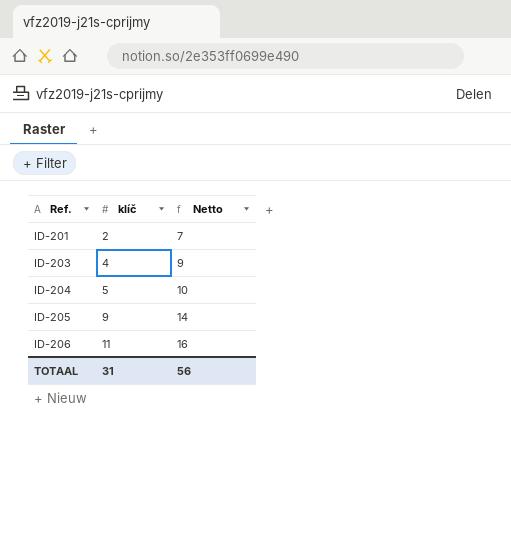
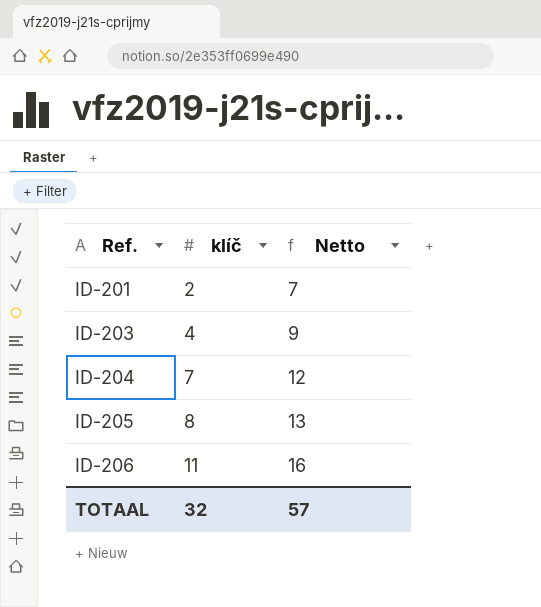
ID-204 | klíč: 5 -> 7
ID-204 | Netto: 10 -> 12
ID-205 | klíč: 9 -> 8
ID-205 | Netto: 14 -> 13
TOTAAL | klíč: 31 -> 32
TOTAAL | Netto: 56 -> 57

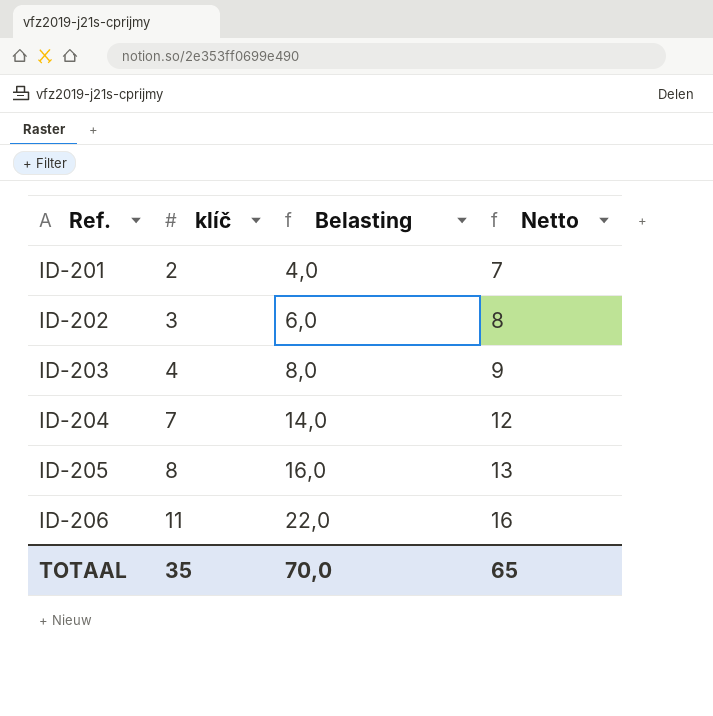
column Belasting | formula: none -> [klíč] * 2
row ID-202: none -> 3 | 6,0 | 8
TOTAAL | klíč: 32 -> 35
TOTAAL | Netto: 57 -> 65

